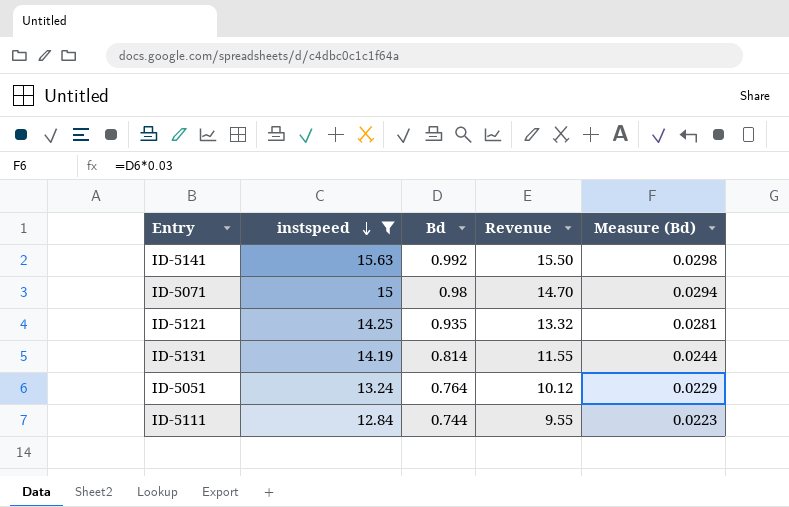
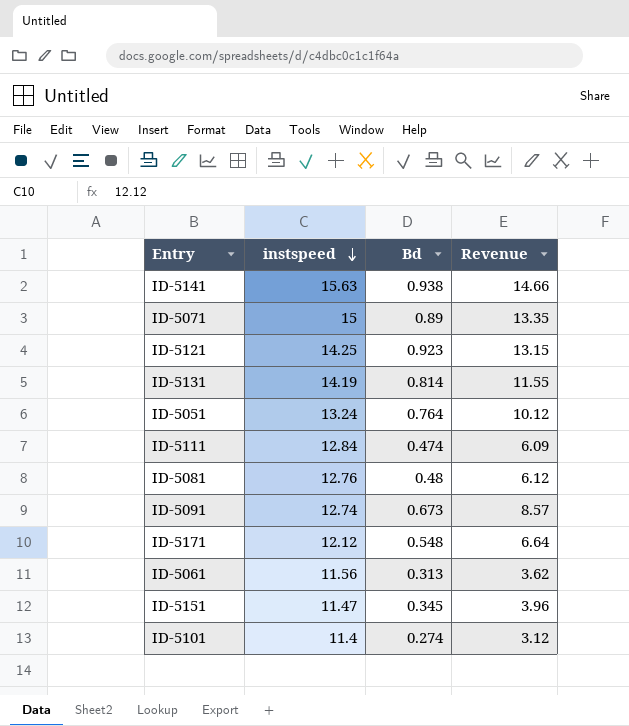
filter: instspeed >= 12.84 -> none
column Measure (Bd) | formula: [Bd] * 0.03 -> none
ID-5141 | Bd: 0.992 -> 0.938
ID-5141 | Revenue: 15.50 -> 14.66
ID-5071 | Bd: 0.98 -> 0.89
ID-5071 | Revenue: 14.70 -> 13.35
ID-5121 | Bd: 0.935 -> 0.923
ID-5121 | Revenue: 13.32 -> 13.15
ID-5111 | Bd: 0.744 -> 0.474
ID-5111 | Revenue: 9.55 -> 6.09

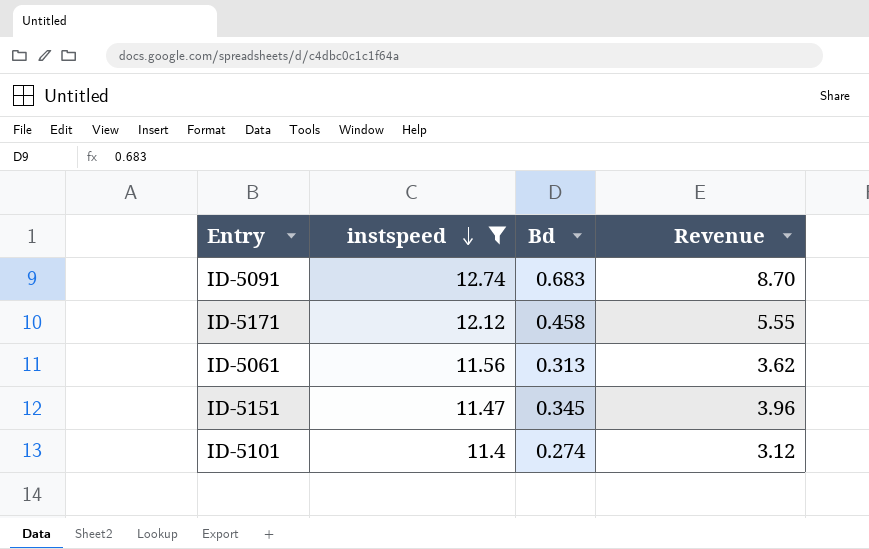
filter: none -> instspeed <= 12.74
ID-5091 | Bd: 0.673 -> 0.683
ID-5091 | Revenue: 8.57 -> 8.70
ID-5171 | Bd: 0.548 -> 0.458
ID-5171 | Revenue: 6.64 -> 5.55

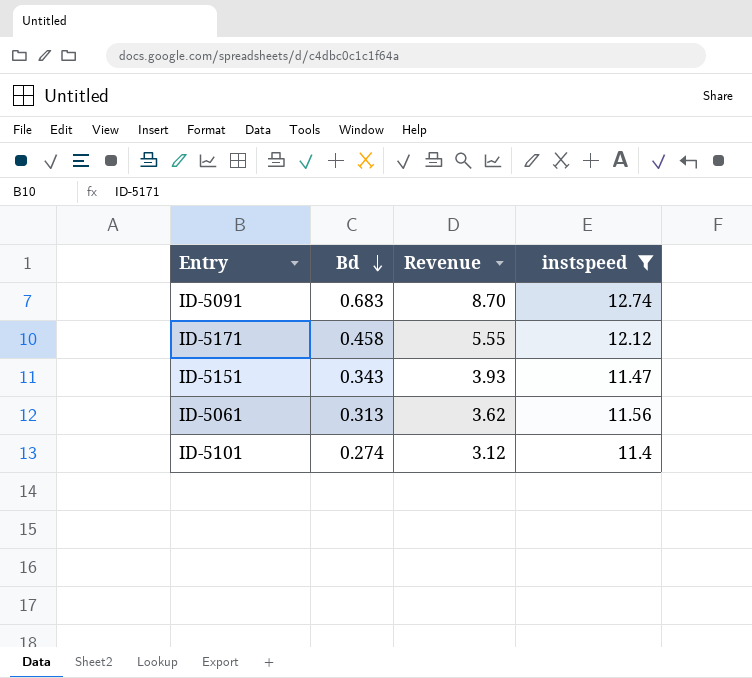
row order: instspeed descending -> Bd descending
column instspeed | position: 2 -> 4
ID-5151 | Bd: 0.345 -> 0.343
ID-5151 | Revenue: 3.96 -> 3.93

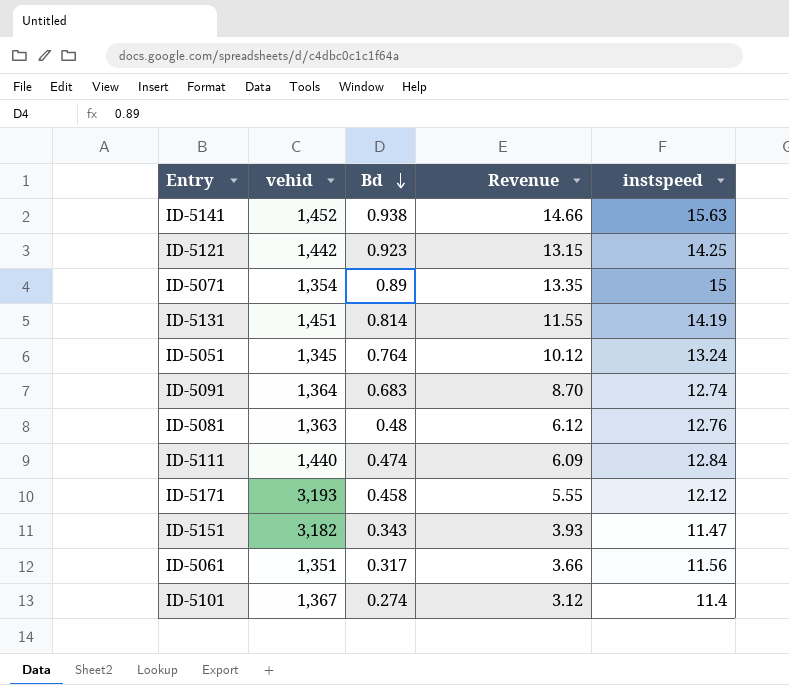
filter: instspeed <= 12.74 -> none
column vehid | position: none -> 2
ID-5061 | Bd: 0.313 -> 0.317
ID-5061 | Revenue: 3.62 -> 3.66

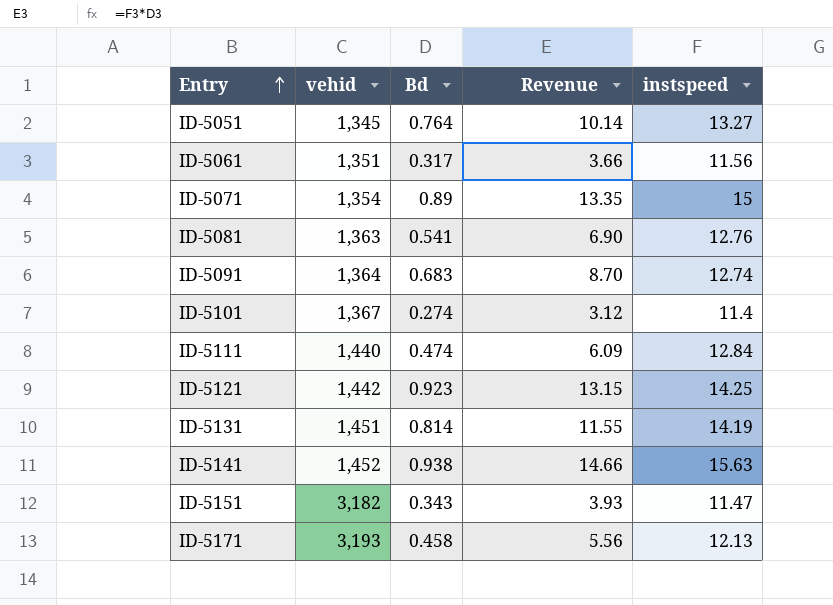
row order: Bd descending -> Entry ascending
ID-5051 | Revenue: 10.12 -> 10.14
ID-5051 | instspeed: 13.24 -> 13.27
ID-5081 | Bd: 0.48 -> 0.541
ID-5081 | Revenue: 6.12 -> 6.90
ID-5171 | Revenue: 5.55 -> 5.56
ID-5171 | instspeed: 12.12 -> 12.13

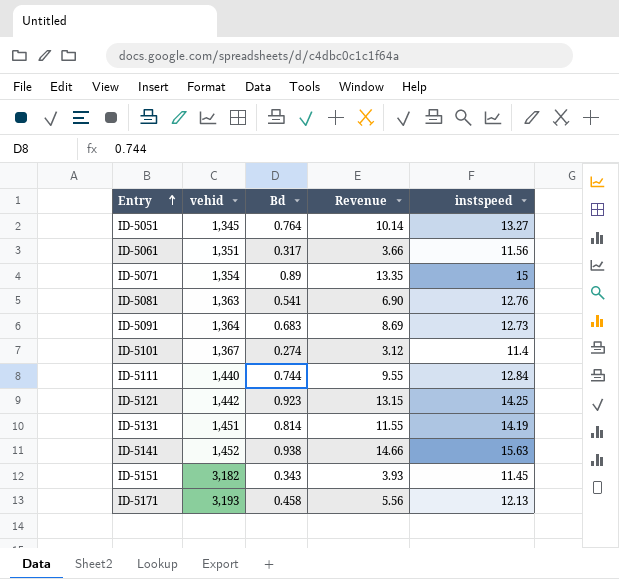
ID-5091 | Revenue: 8.70 -> 8.69
ID-5091 | instspeed: 12.74 -> 12.73
ID-5111 | Bd: 0.474 -> 0.744
ID-5111 | Revenue: 6.09 -> 9.55
ID-5151 | instspeed: 11.47 -> 11.45

